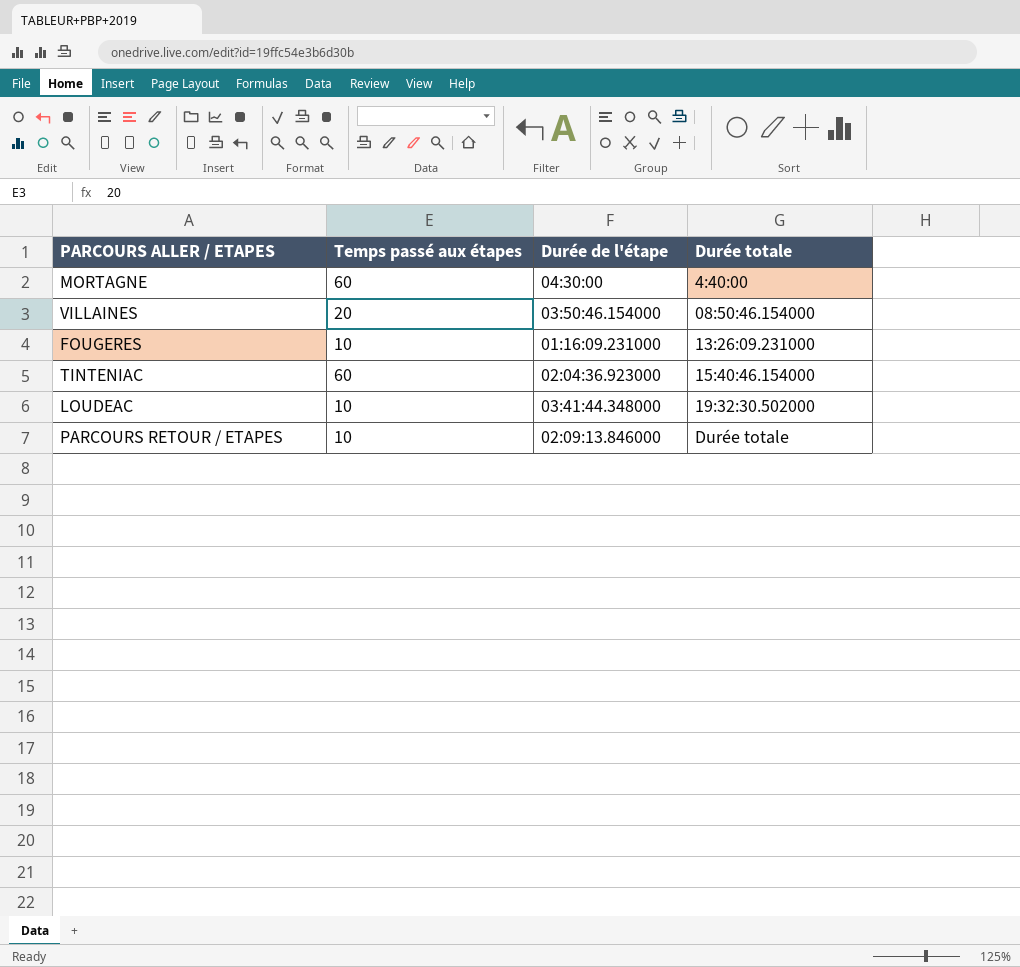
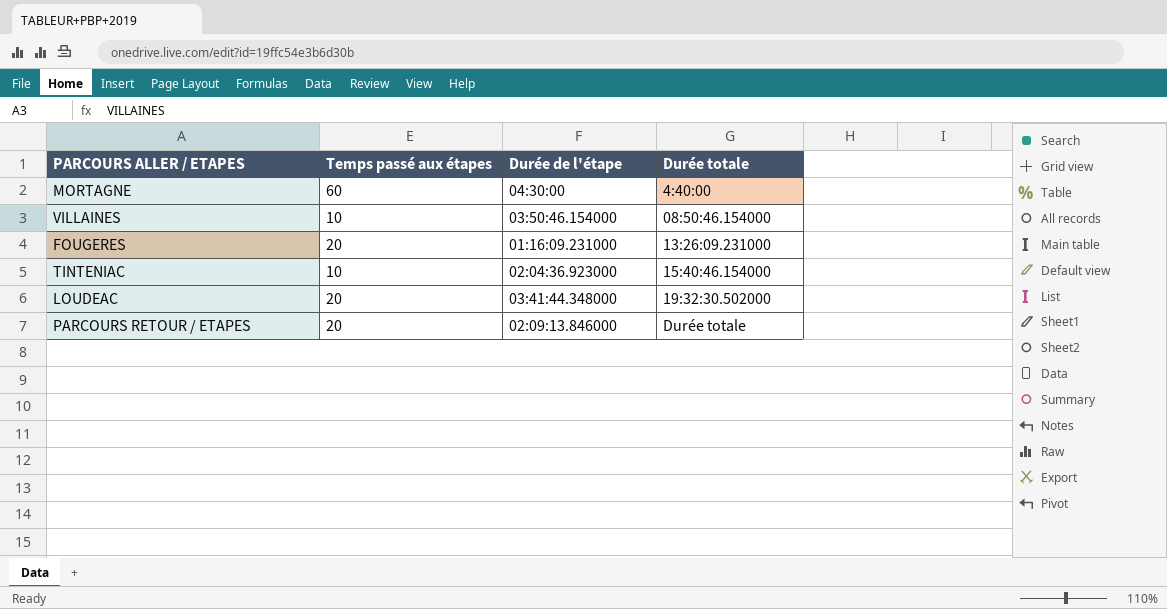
VILLAINES | Temps passé aux étapes: 20 -> 10
FOUGERES | Temps passé aux étapes: 10 -> 20
TINTENIAC | Temps passé aux étapes: 60 -> 10
LOUDEAC | Temps passé aux étapes: 10 -> 20
PARCOURS RETOUR / ETAPES | Temps passé aux étapes: 10 -> 20

